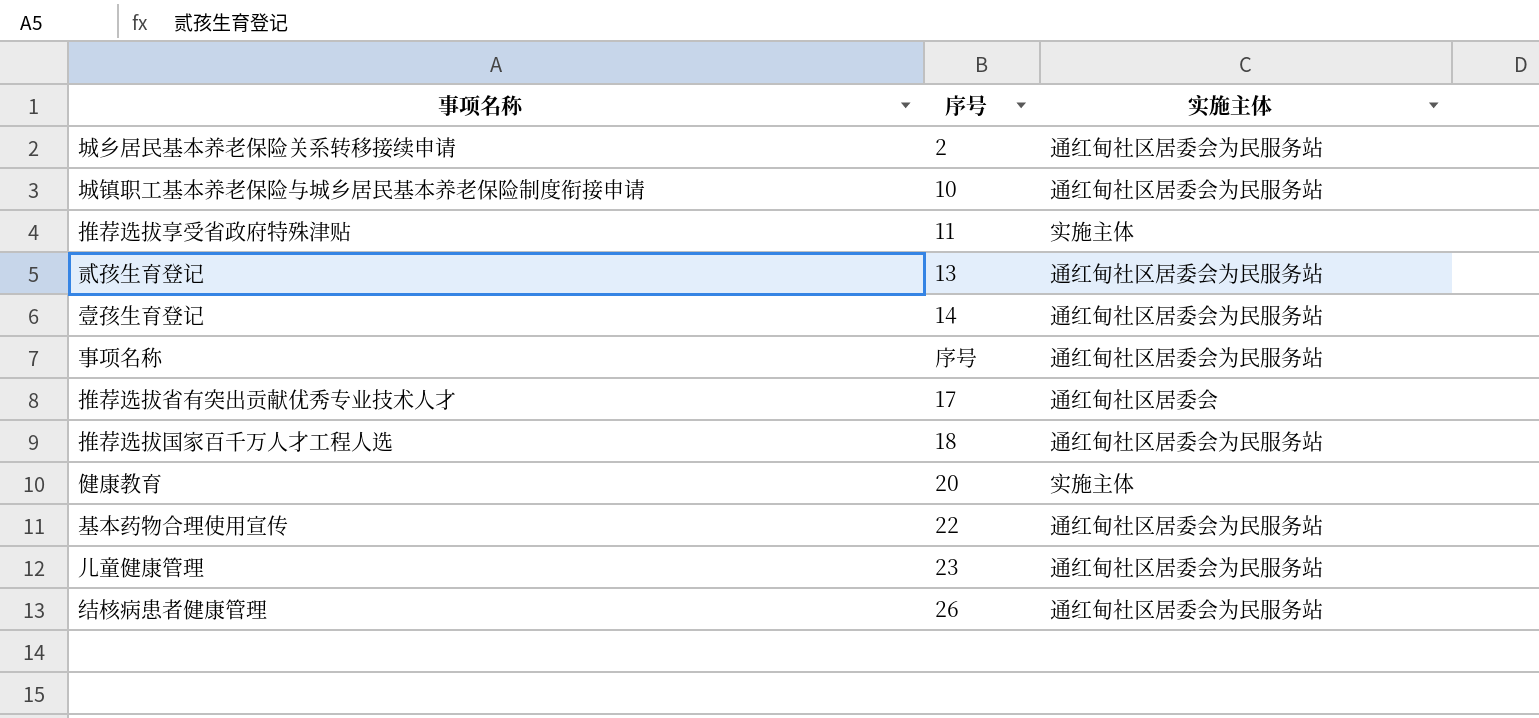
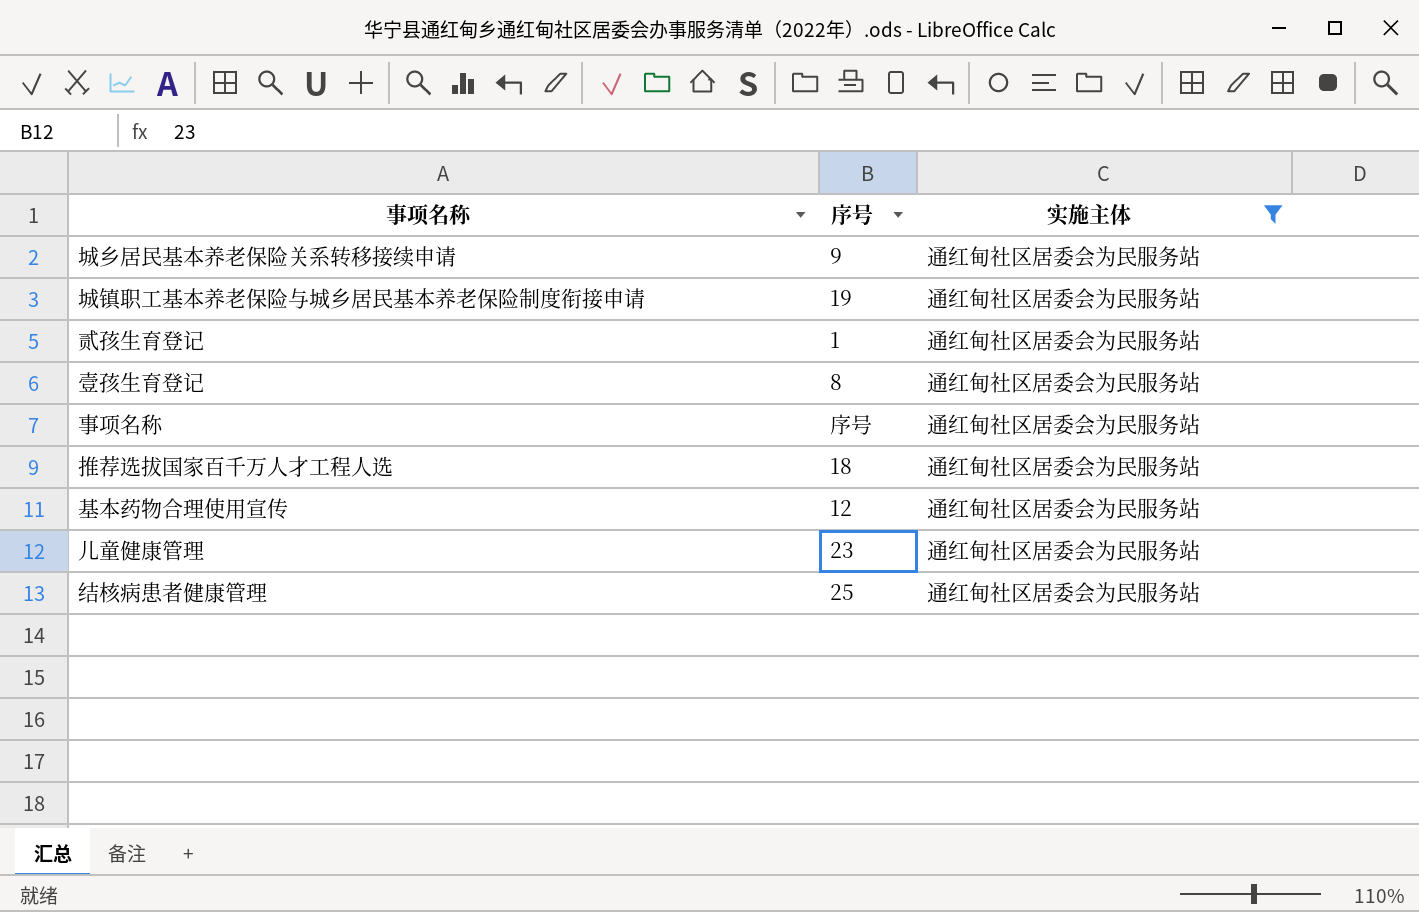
filter: none -> 实施主体 = 通红甸社区居委会为民服务站
城乡居民基本养老保险关系转移接续申请 | 序号: 2 -> 9
城镇职工基本养老保险与城乡居民基本养老保险制度衔接申请 | 序号: 10 -> 19
贰孩生育登记 | 序号: 13 -> 1
壹孩生育登记 | 序号: 14 -> 8
基本药物合理使用宣传 | 序号: 22 -> 12
结核病患者健康管理 | 序号: 26 -> 25

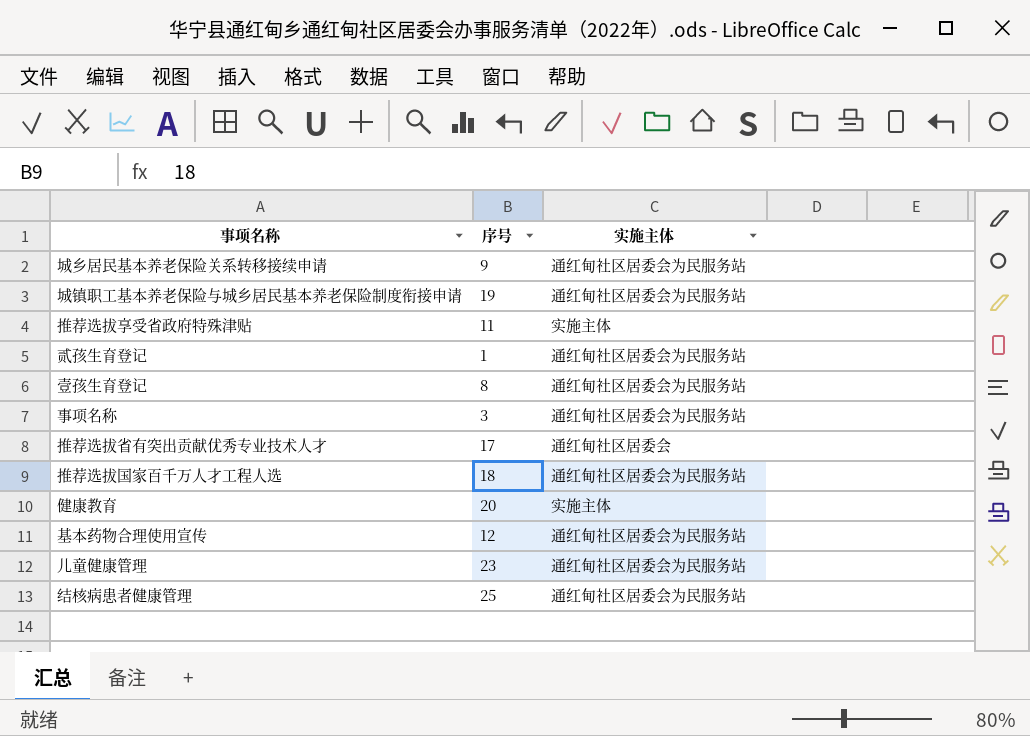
filter: 实施主体 = 通红甸社区居委会为民服务站 -> none
事项名称 | 序号: 序号 -> 3

